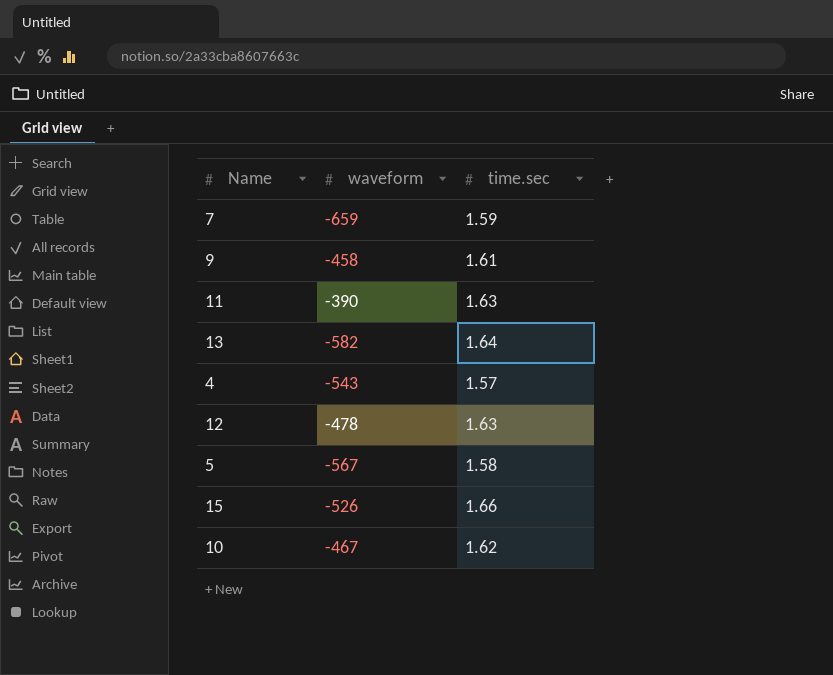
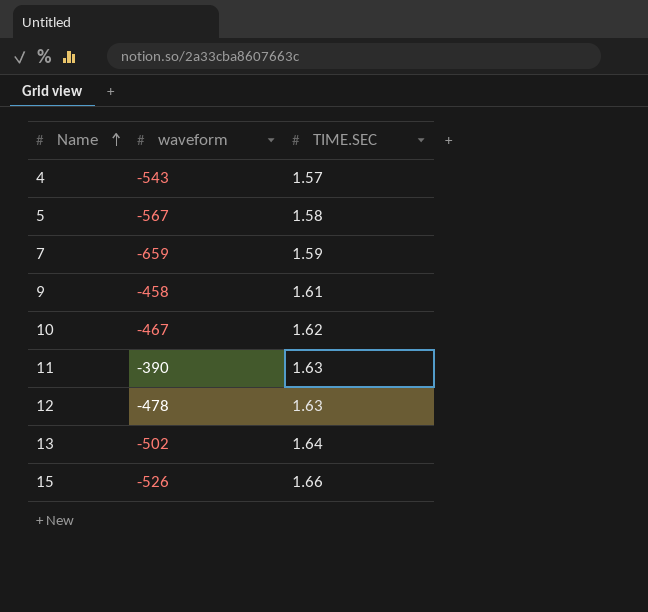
row order: none -> Name ascending
column name: time.sec -> TIME.SEC
13 | waveform: -582 -> -502

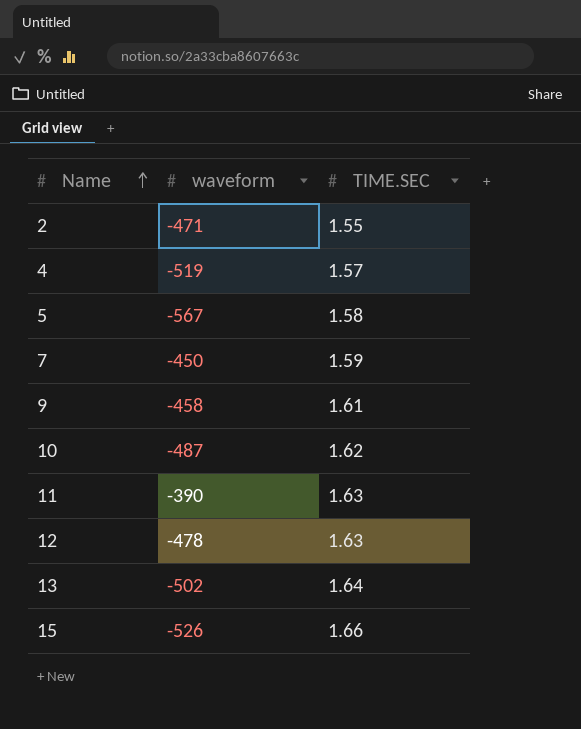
row 2: none -> -471 | 1.55
4 | waveform: -543 -> -519
7 | waveform: -659 -> -450
10 | waveform: -467 -> -487

